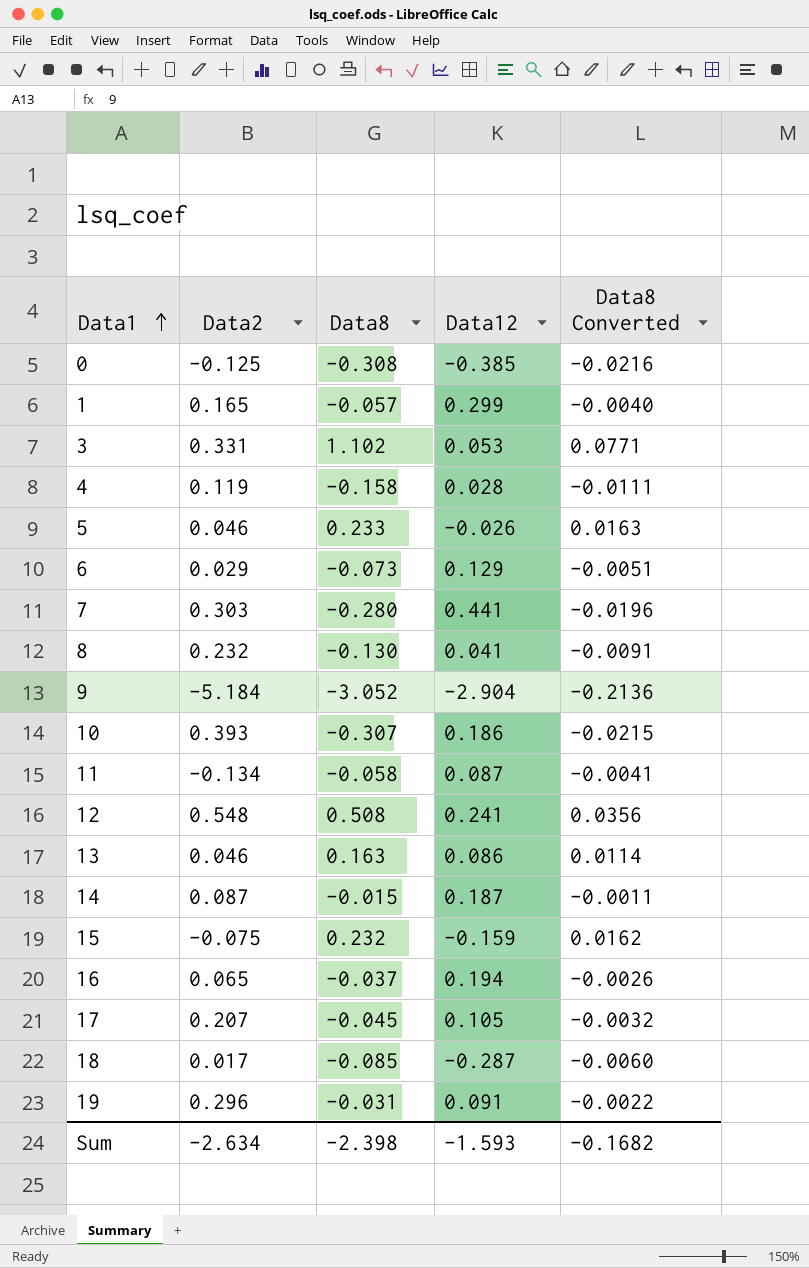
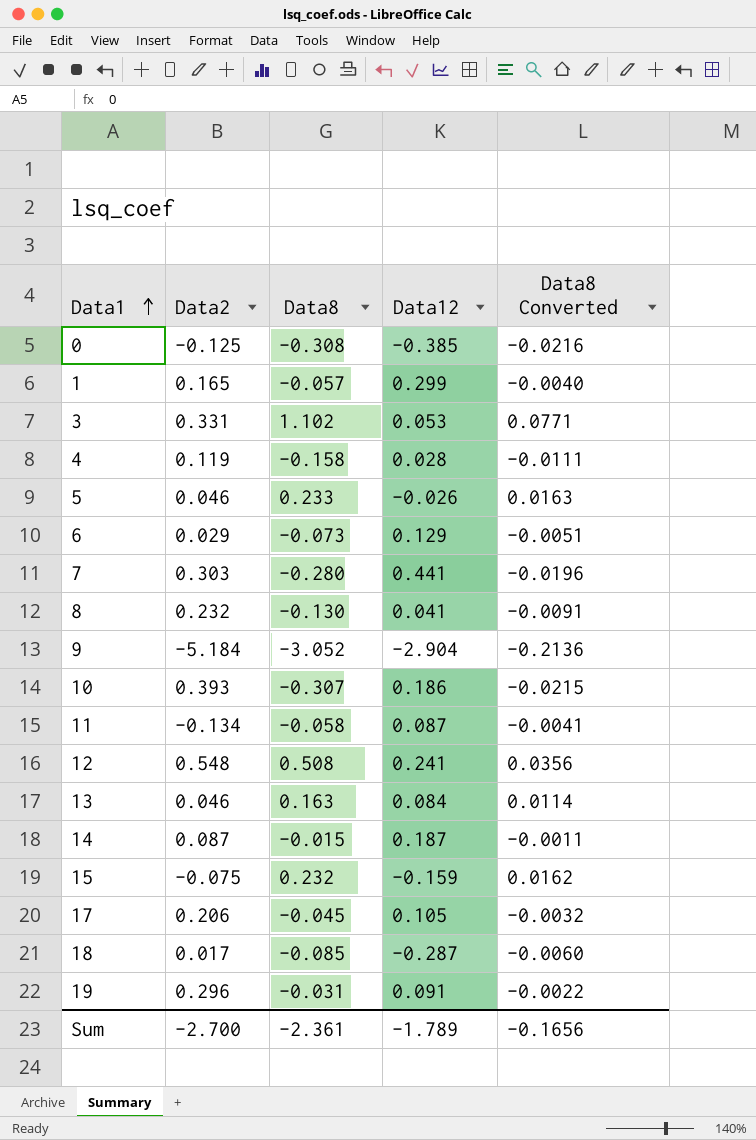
row 16: 0.065 | -0.037 | 0.194 | -0.0026 -> none
13 | Data12: 0.086 -> 0.084
17 | Data2: 0.207 -> 0.206
Sum | Data2: -2.634 -> -2.700
Sum | Data8: -2.398 -> -2.361
Sum | Data12: -1.593 -> -1.789
Sum | Data8 Converted: -0.1682 -> -0.1656

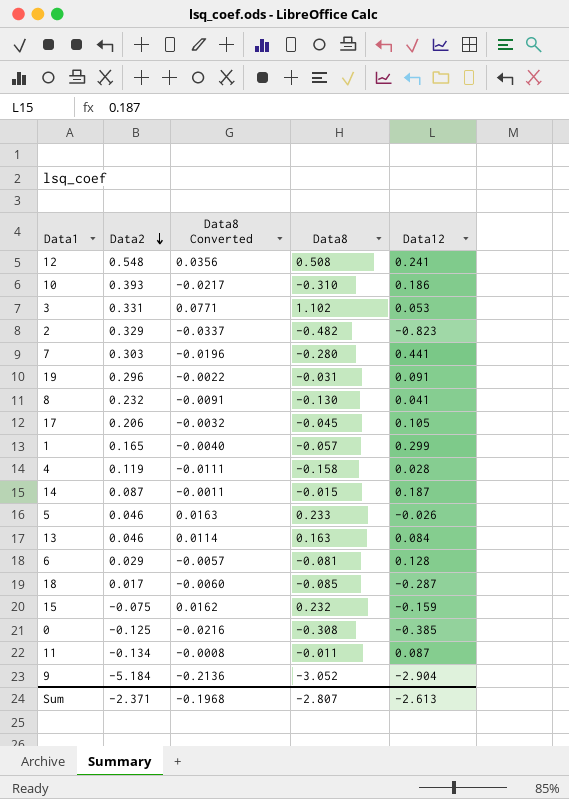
row order: Data1 ascending -> Data2 descending
column Data8 Converted | position: 5 -> 3
10 | Data8 Converted: -0.0215 -> -0.0217
10 | Data8: -0.307 -> -0.310
row 2: none -> 0.329 | -0.0337 | -0.482 | -0.823
6 | Data8 Converted: -0.0051 -> -0.0057
6 | Data8: -0.073 -> -0.081
6 | Data12: 0.129 -> 0.128
11 | Data8 Converted: -0.0041 -> -0.0008
11 | Data8: -0.058 -> -0.011
Sum | Data2: -2.700 -> -2.371
Sum | Data8 Converted: -0.1656 -> -0.1968
Sum | Data8: -2.361 -> -2.807
Sum | Data12: -1.789 -> -2.613

